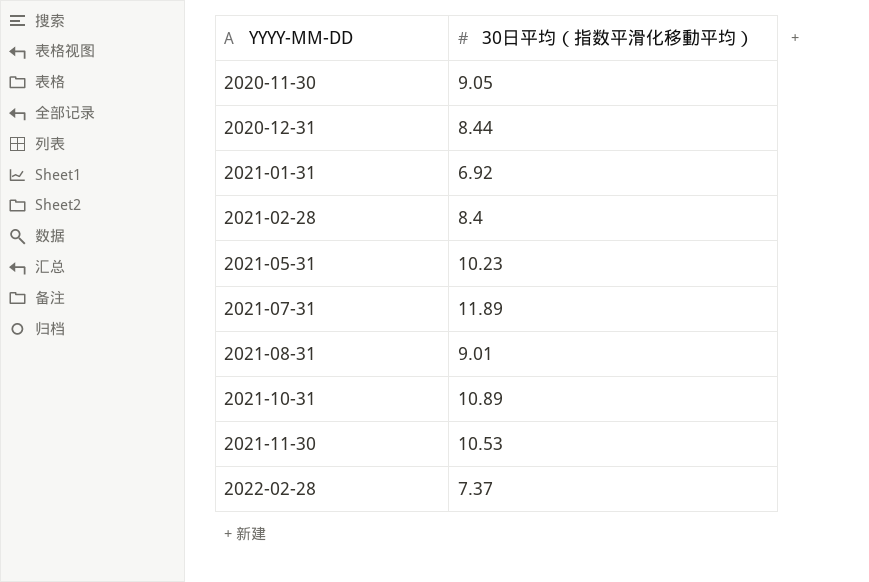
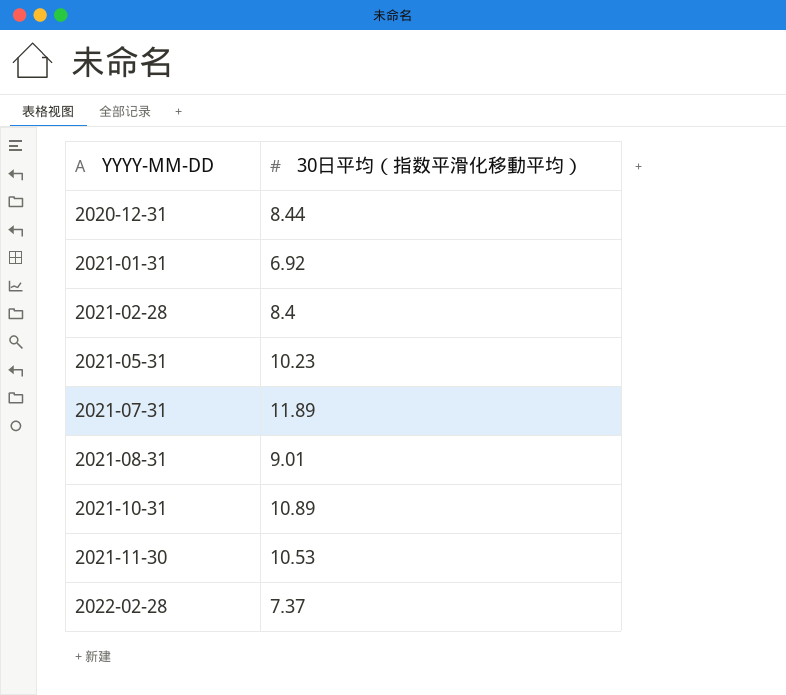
row 2020-11-30: 9.05 -> none

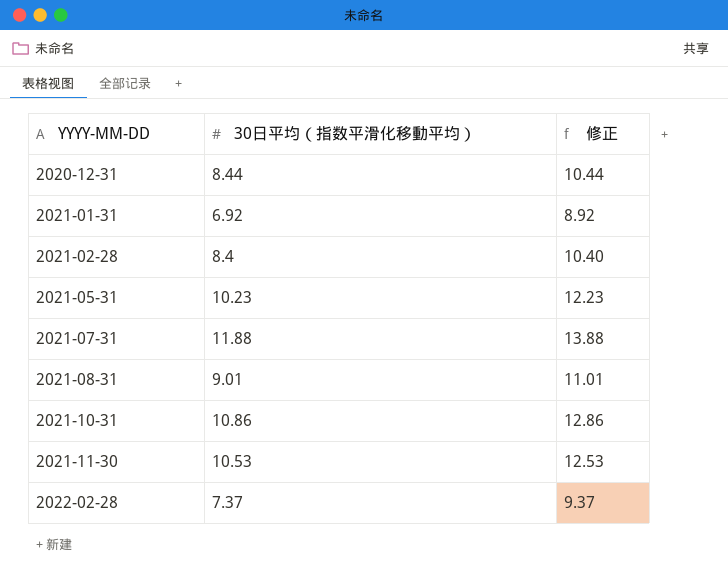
column 修正 | formula: none -> [30日平均（指数平滑化移動平均）] + 2
2021-07-31 | 30日平均（指数平滑化移動平均）: 11.89 -> 11.88
2021-10-31 | 30日平均（指数平滑化移動平均）: 10.89 -> 10.86

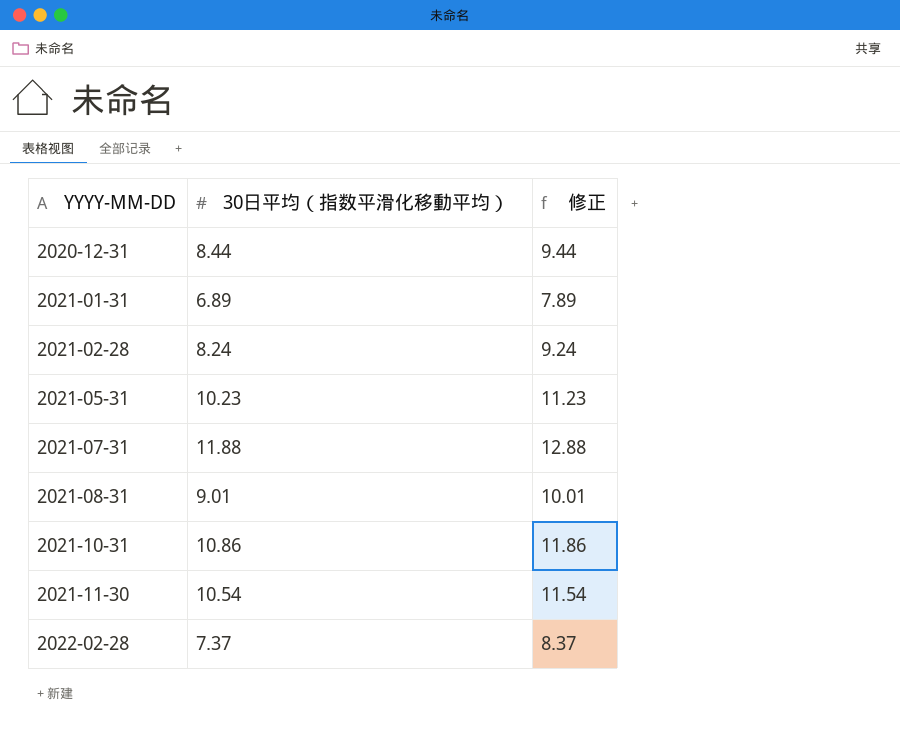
column 修正 | formula: [30日平均（指数平滑化移動平均）] + 2 -> [30日平均（指数平滑化移動平均）] + 1
2021-01-31 | 30日平均（指数平滑化移動平均）: 6.92 -> 6.89
2021-02-28 | 30日平均（指数平滑化移動平均）: 8.4 -> 8.24
2021-11-30 | 30日平均（指数平滑化移動平均）: 10.53 -> 10.54

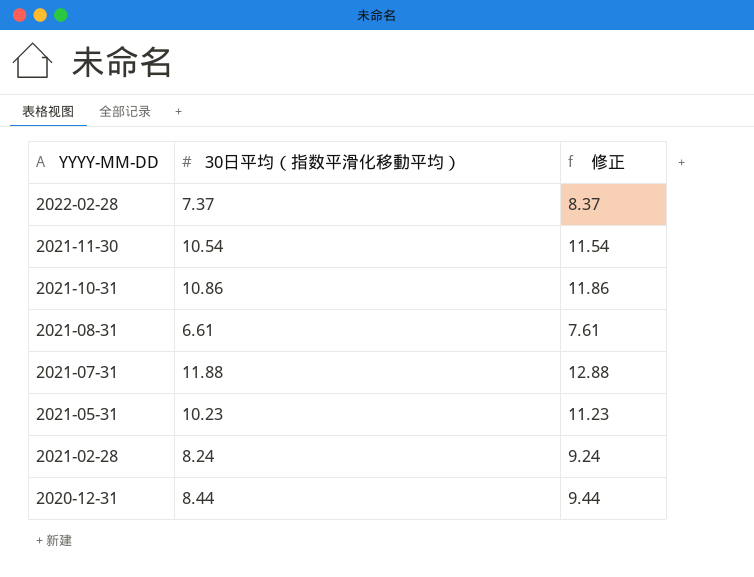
row order: YYYY-MM-DD ascending -> YYYY-MM-DD descending
row 2021-01-31: 6.89 | 7.89 -> none
2021-08-31 | 30日平均（指数平滑化移動平均）: 9.01 -> 6.61
2021-08-31 | 修正: 10.01 -> 7.61

